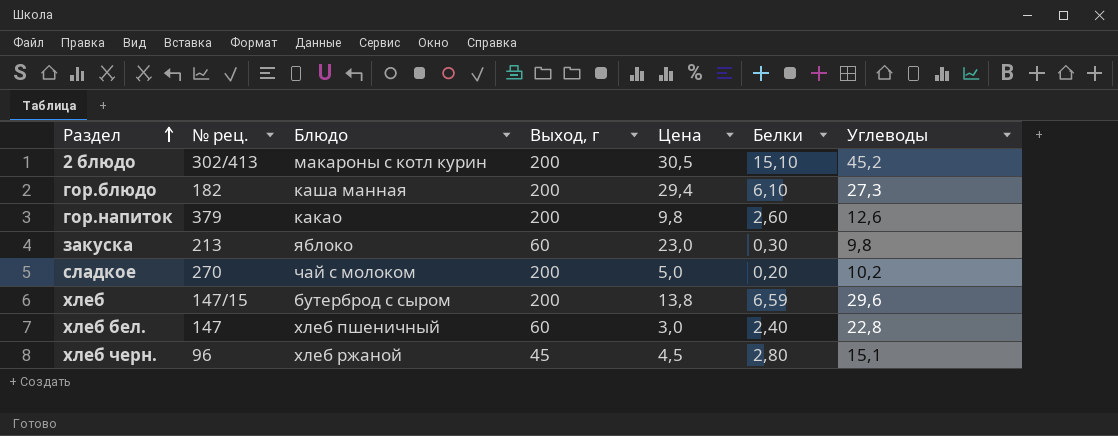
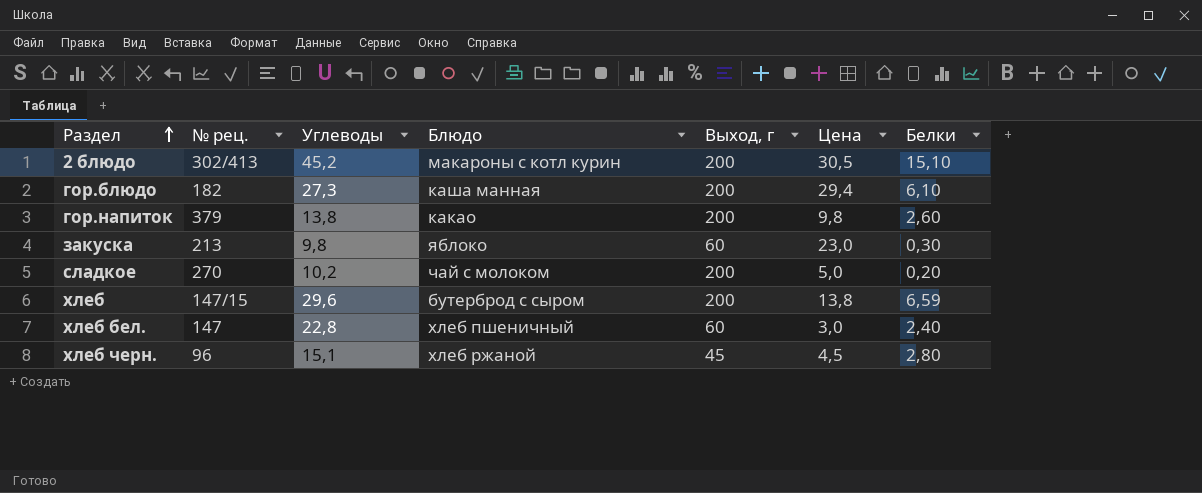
column Углеводы | position: 7 -> 3
гор.напиток | Углеводы: 12,6 -> 13,8

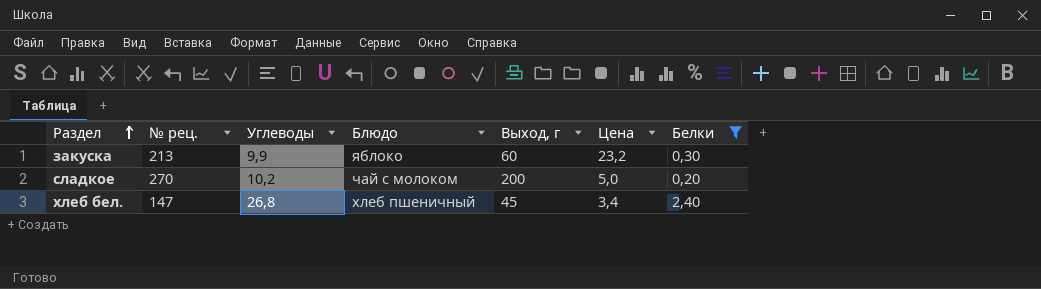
filter: none -> Белки <= 2,40
закуска | Углеводы: 9,8 -> 9,9
закуска | Цена: 23,0 -> 23,2
хлеб бел. | Углеводы: 22,8 -> 26,8
хлеб бел. | Выход, г: 60 -> 45
хлеб бел. | Цена: 3,0 -> 3,4

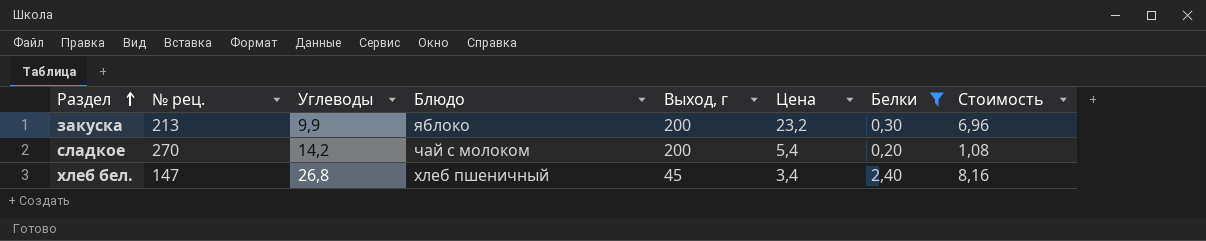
column Стоимость | formula: none -> [Цена] * [Белки]
закуска | Выход, г: 60 -> 200
сладкое | Углеводы: 10,2 -> 14,2
сладкое | Цена: 5,0 -> 5,4

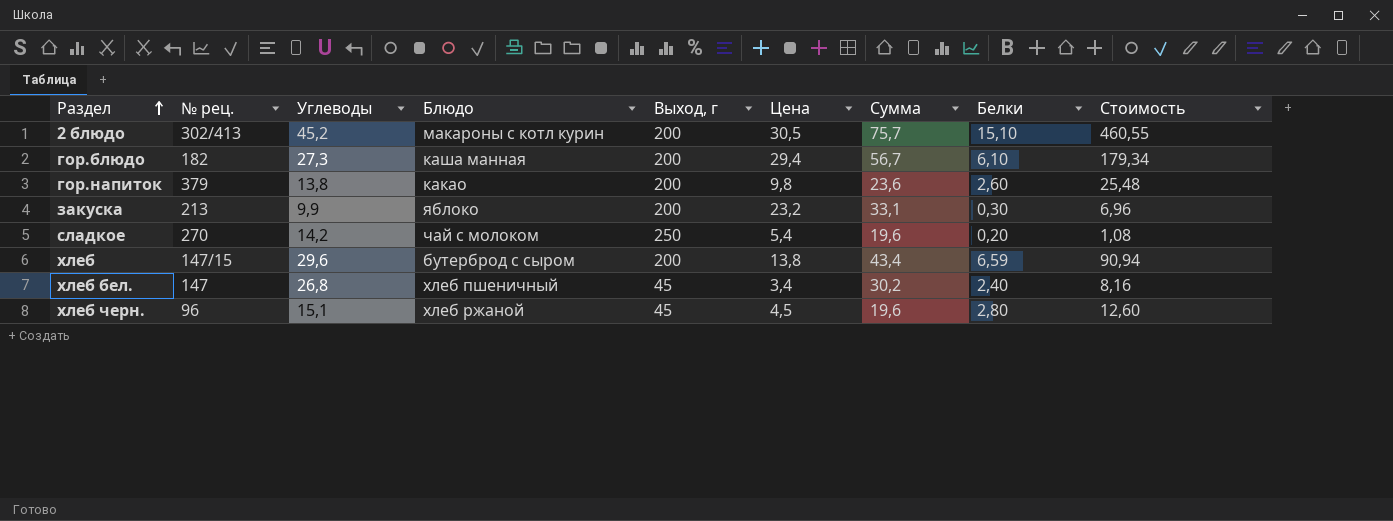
filter: Белки <= 2,40 -> none
column Сумма | formula: none -> [Углеводы] + [Цена]
сладкое | Выход, г: 200 -> 250

